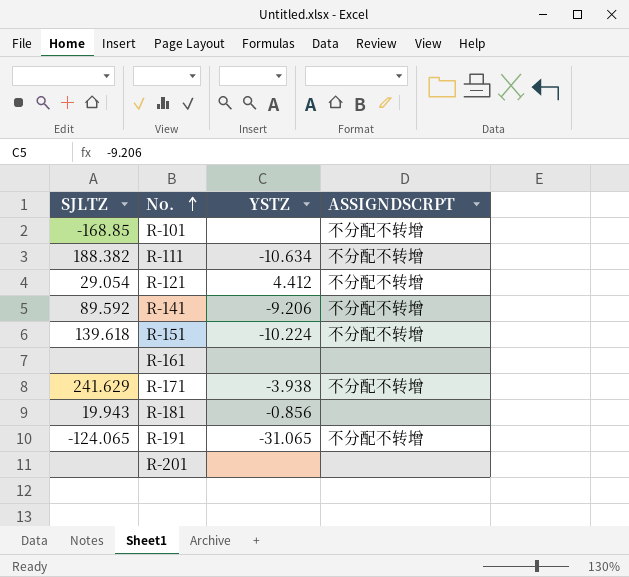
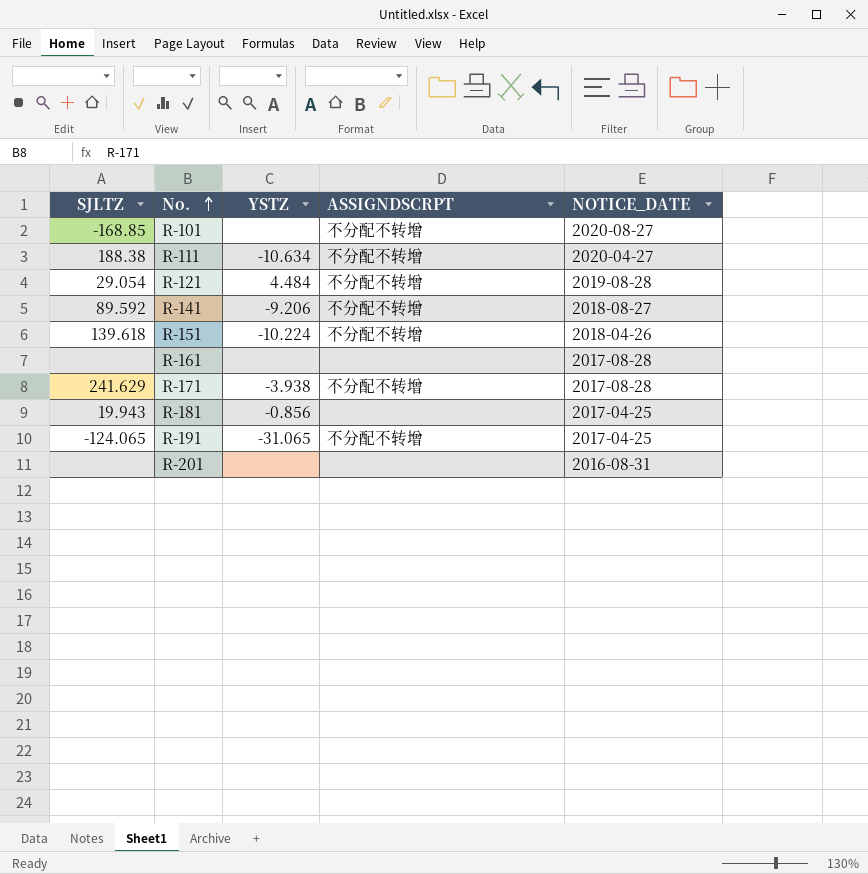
column NOTICE_DATE | position: none -> 5
R-111 | SJLTZ: 188.382 -> 188.38
R-121 | YSTZ: 4.412 -> 4.484

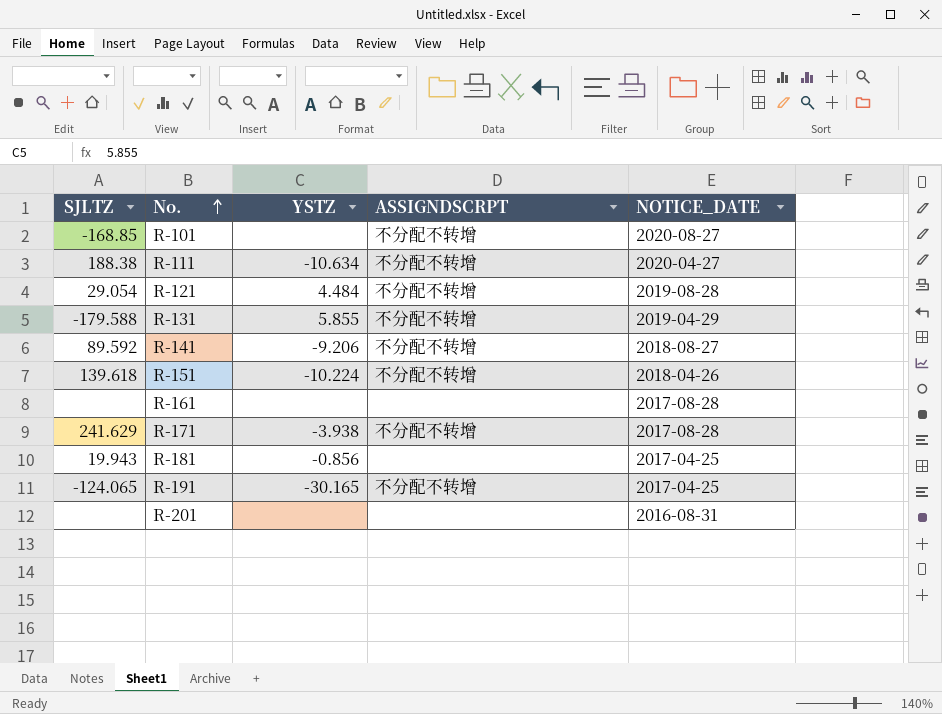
row R-131: none -> -179.588 | 5.855 | 不分配不转增 | 2019-04-29
R-191 | YSTZ: -31.065 -> -30.165

